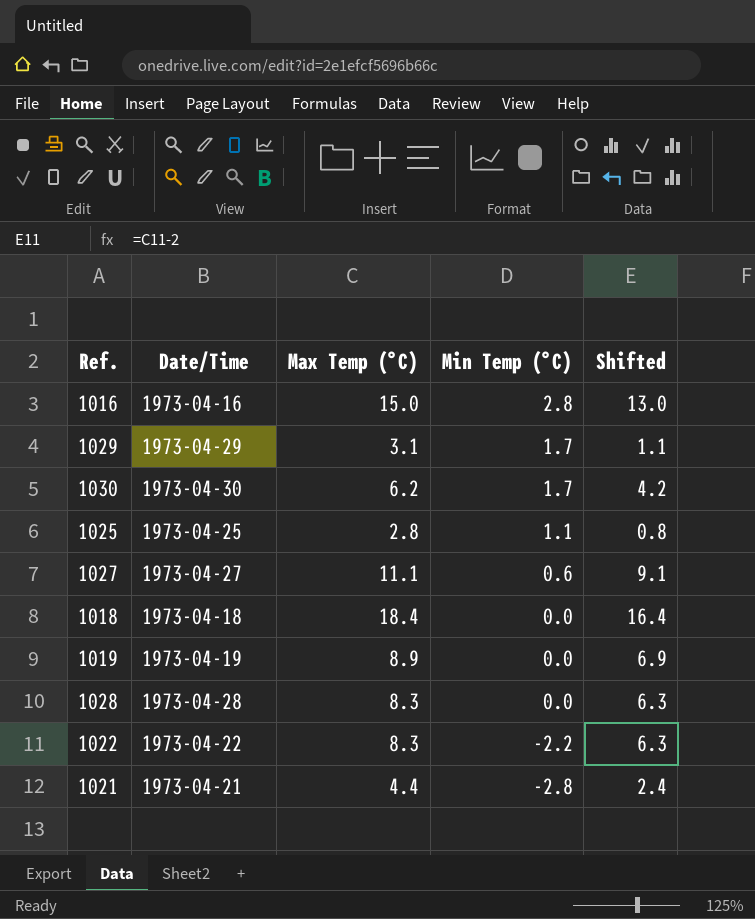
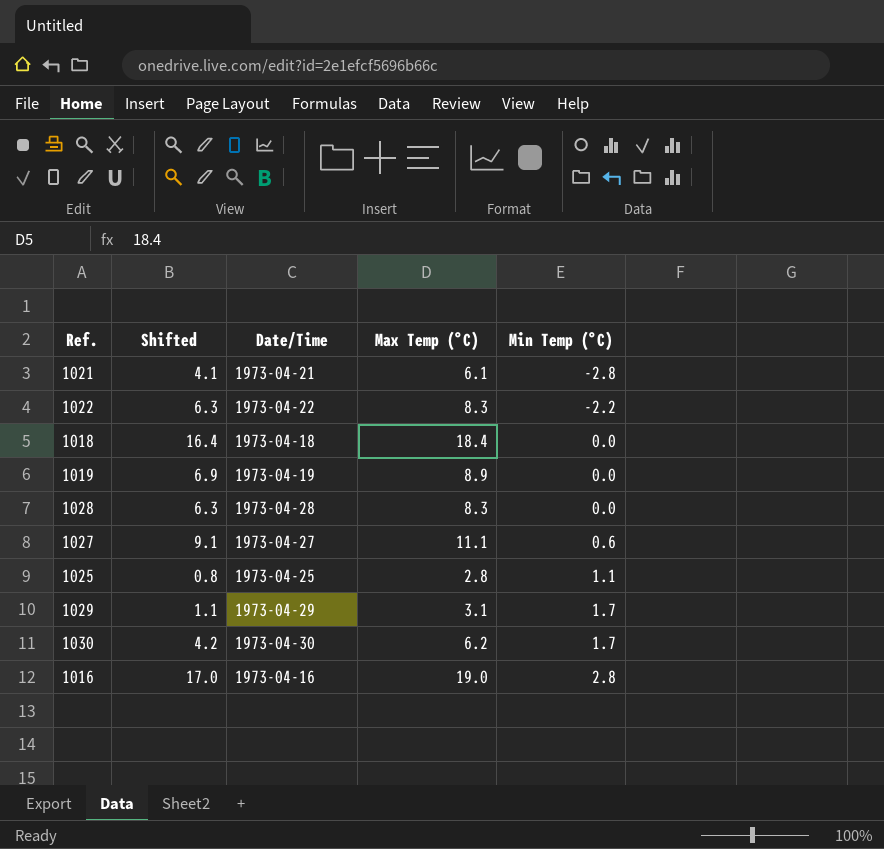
row order: Min Temp (°C) descending -> Min Temp (°C) ascending
column Shifted | position: 5 -> 2
1021 | Shifted: 2.4 -> 4.1
1021 | Max Temp (°C): 4.4 -> 6.1
1016 | Shifted: 13.0 -> 17.0
1016 | Max Temp (°C): 15.0 -> 19.0

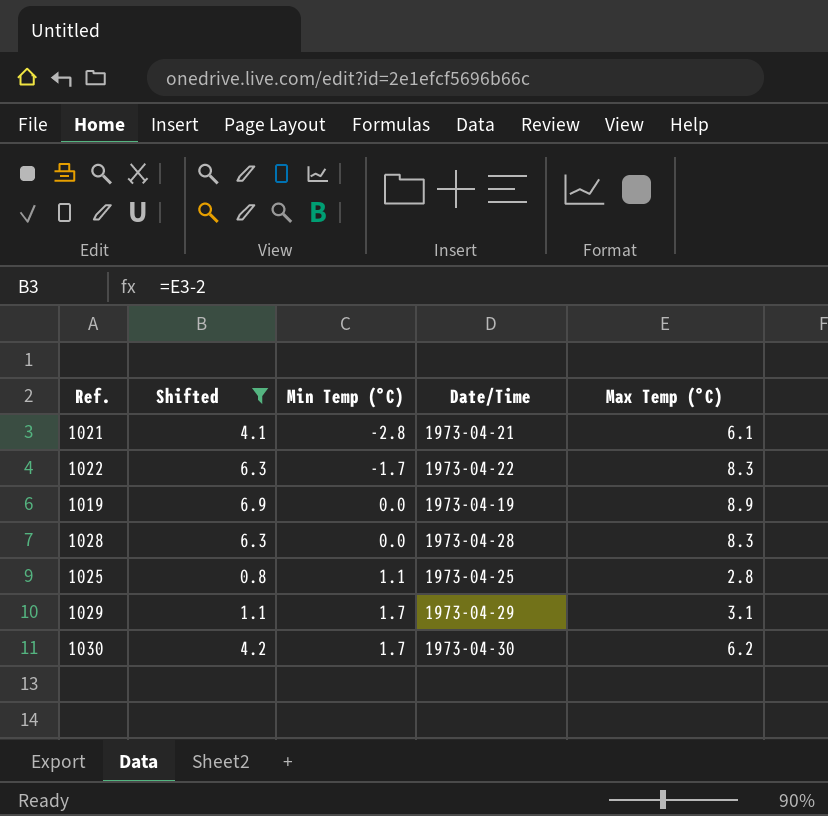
filter: none -> Shifted <= 6.9
column Min Temp (°C) | position: 5 -> 3
1022 | Min Temp (°C): -2.2 -> -1.7

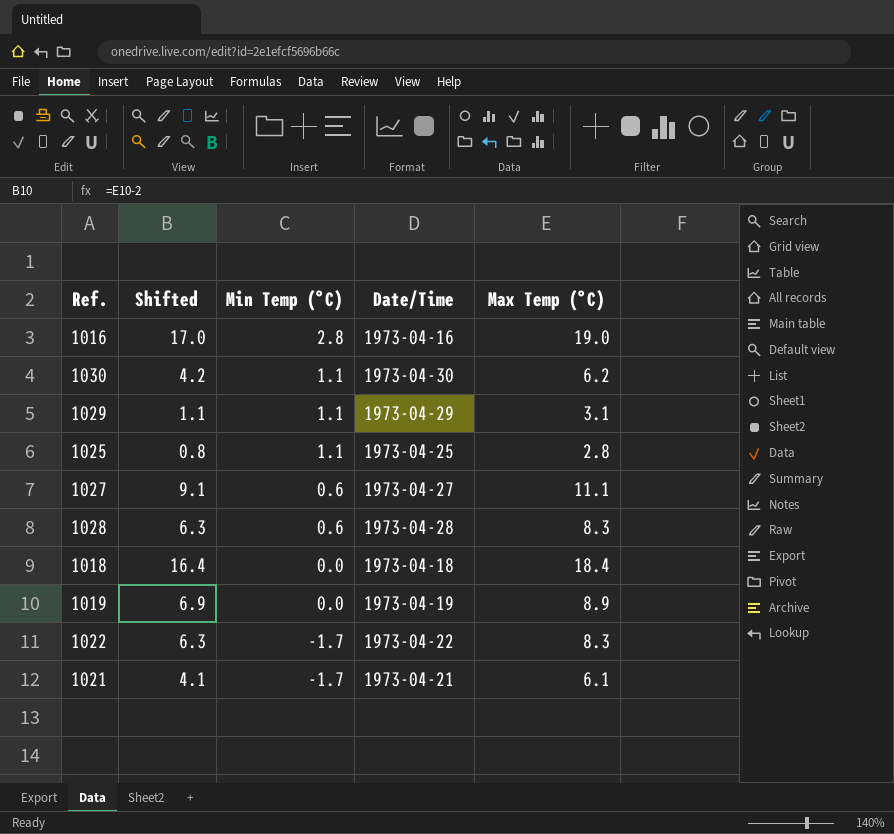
filter: Shifted <= 6.9 -> none
row order: Min Temp (°C) ascending -> Min Temp (°C) descending
1030 | Min Temp (°C): 1.7 -> 1.1
1029 | Min Temp (°C): 1.7 -> 1.1
1028 | Min Temp (°C): 0.0 -> 0.6
1021 | Min Temp (°C): -2.8 -> -1.7

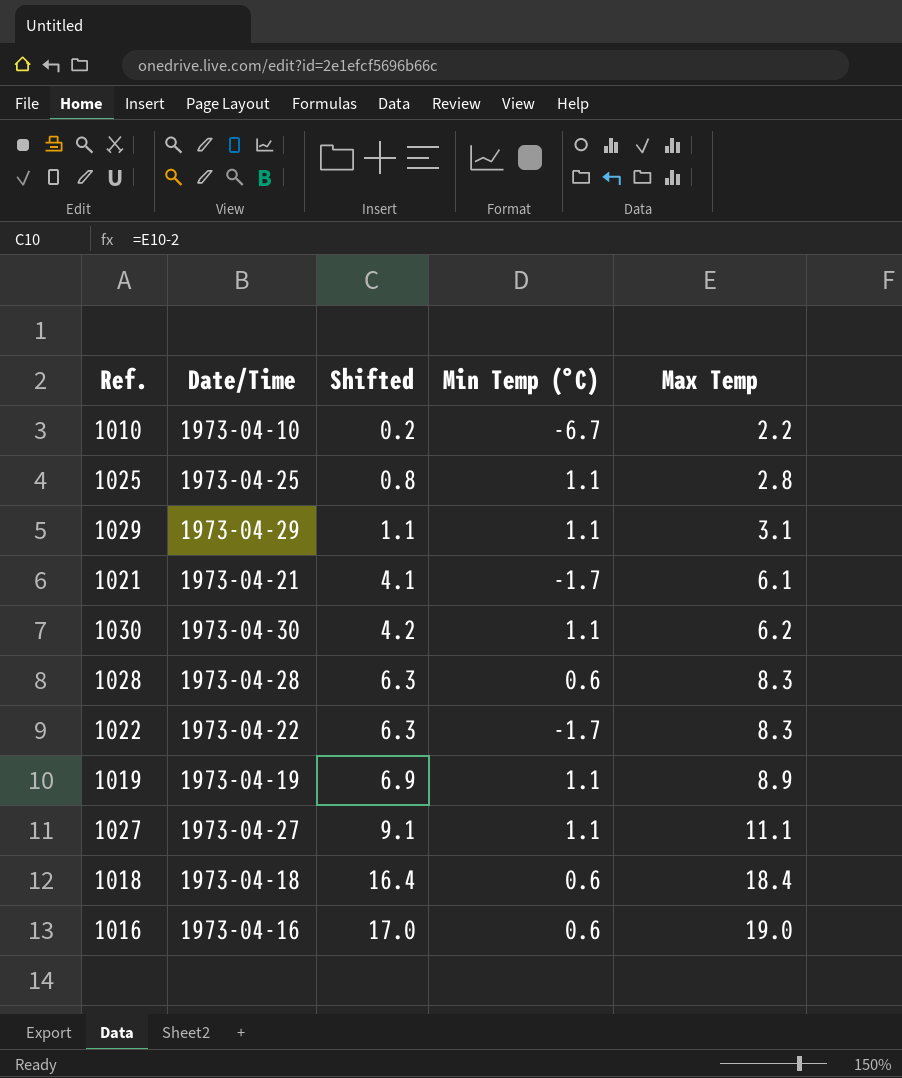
row order: Min Temp (°C) descending -> Shifted ascending
column Date/Time | position: 4 -> 2
column name: Max Temp (°C) -> Max Temp
row 1010: none -> 1973-04-10 | 0.2 | -6.7 | 2.2
1019 | Min Temp (°C): 0.0 -> 1.1
1027 | Min Temp (°C): 0.6 -> 1.1
1018 | Min Temp (°C): 0.0 -> 0.6
1016 | Min Temp (°C): 2.8 -> 0.6

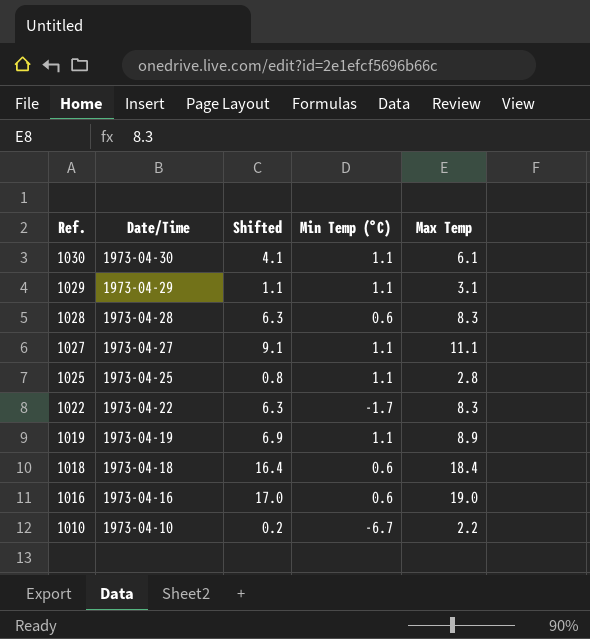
row order: Shifted ascending -> Ref. descending
row 1021: 1973-04-21 | 4.1 | -1.7 | 6.1 -> none
1030 | Shifted: 4.2 -> 4.1
1030 | Max Temp: 6.2 -> 6.1

